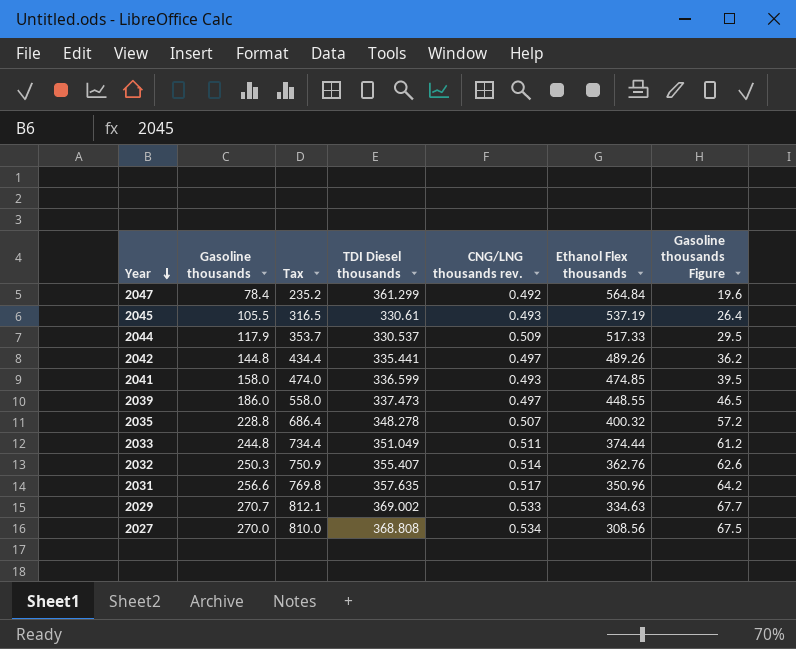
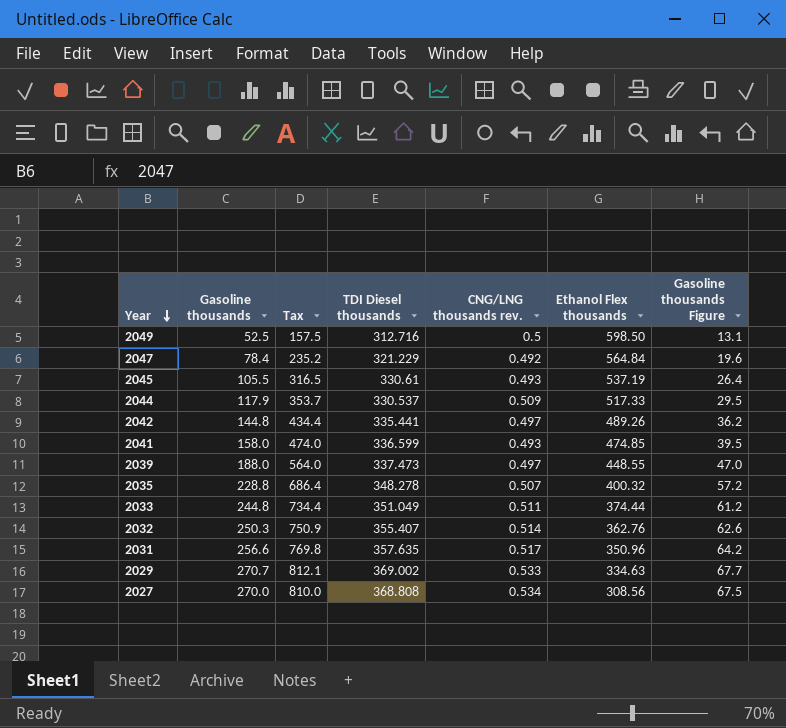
row 2049: none -> 52.5 | 157.5 | 312.716 | 0.5 | 598.50 | 13.1
2047 | TDI Diesel thousands: 361.299 -> 321.229
2039 | Gasoline thousands: 186.0 -> 188.0
2039 | Tax: 558.0 -> 564.0
2039 | Gasoline thousands Figure: 46.5 -> 47.0

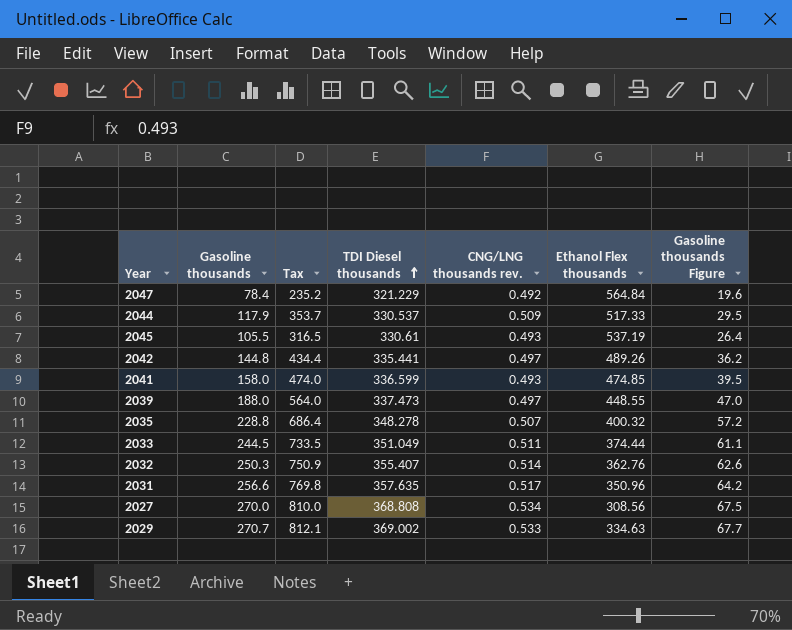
row order: Year descending -> TDI Diesel thousands ascending
row 2049: 52.5 | 157.5 | 312.716 | 0.5 | 598.50 | 13.1 -> none
2033 | Gasoline thousands: 244.8 -> 244.5
2033 | Tax: 734.4 -> 733.5
2033 | Gasoline thousands Figure: 61.2 -> 61.1

